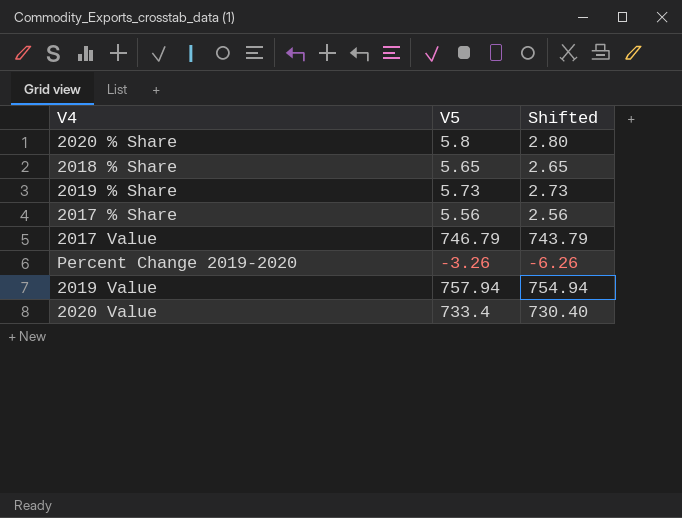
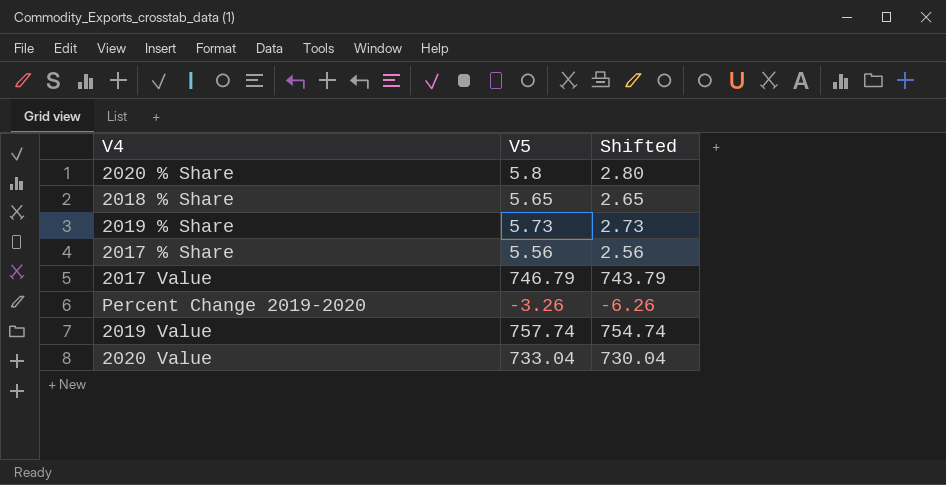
2019 Value | V5: 757.94 -> 757.74
2019 Value | Shifted: 754.94 -> 754.74
2020 Value | V5: 733.4 -> 733.04
2020 Value | Shifted: 730.40 -> 730.04

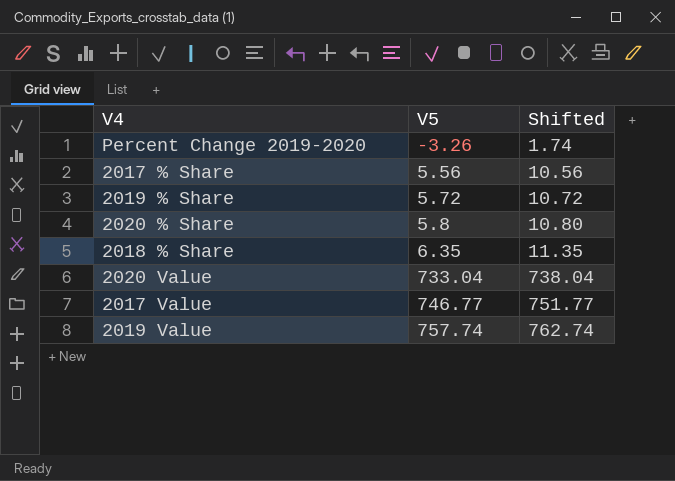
row order: none -> V5 ascending
column Shifted | formula: [V5] - 3 -> [V5] + 5
2019 % Share | V5: 5.73 -> 5.72
2018 % Share | V5: 5.65 -> 6.35
2017 Value | V5: 746.79 -> 746.77

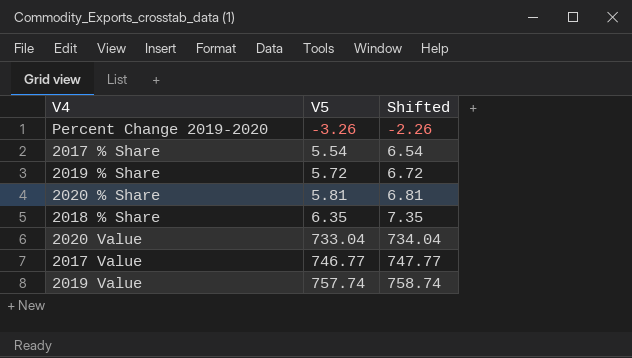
column Shifted | formula: [V5] + 5 -> [V5] + 1
2017 % Share | V5: 5.56 -> 5.54
2020 % Share | V5: 5.8 -> 5.81

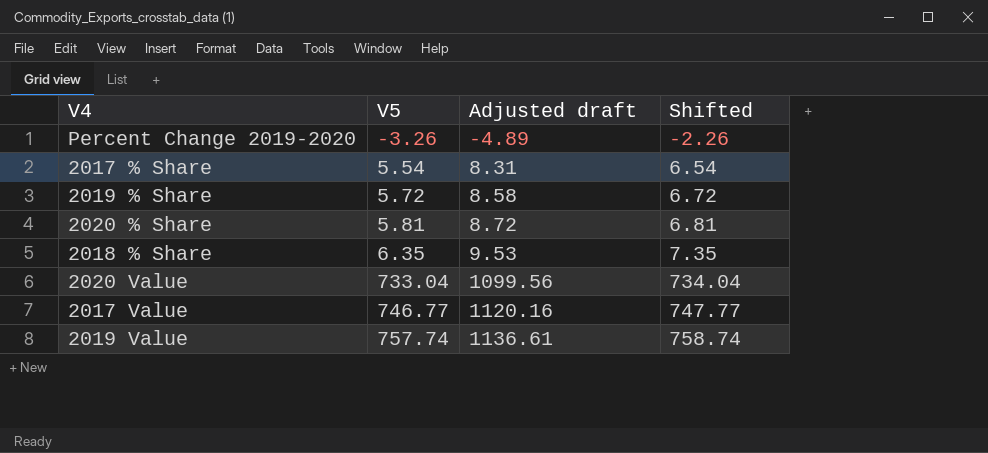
column Adjusted draft | formula: none -> [V5] * 1.5

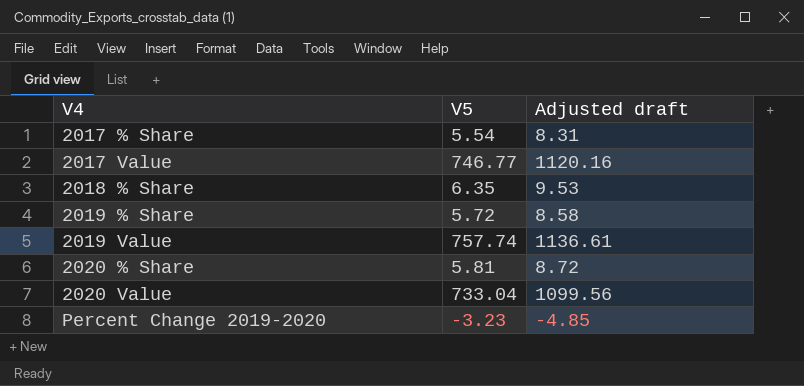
row order: V5 ascending -> V4 ascending
column Shifted | formula: [V5] + 1 -> none
Percent Change 2019-2020 | V5: -3.26 -> -3.23
Percent Change 2019-2020 | Adjusted draft: -4.89 -> -4.85

